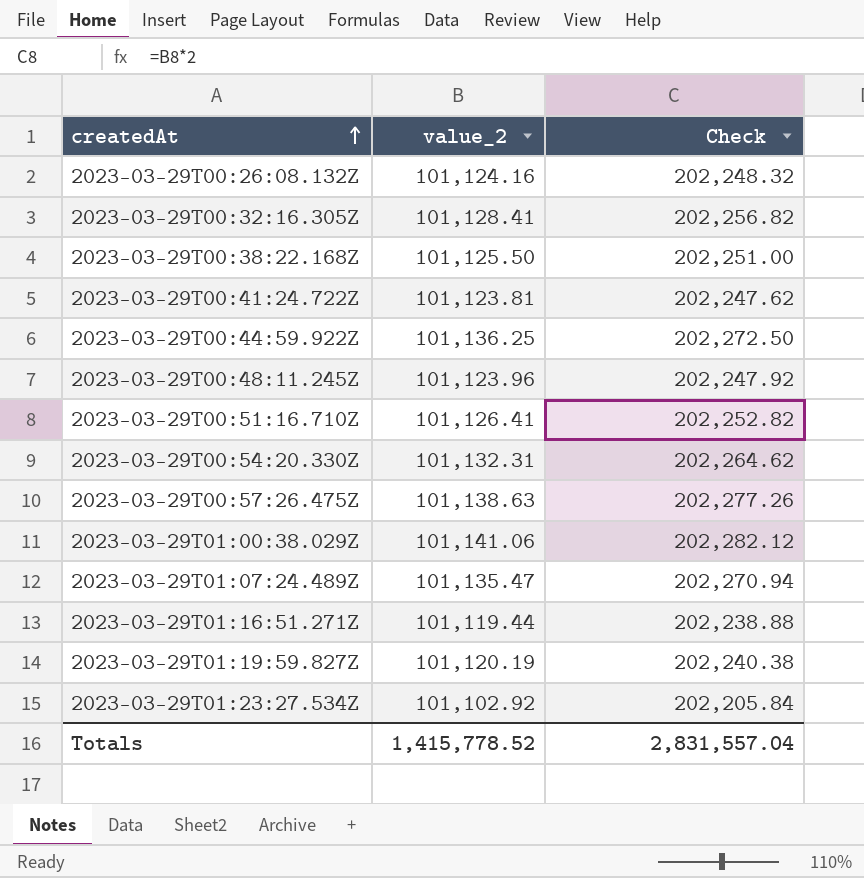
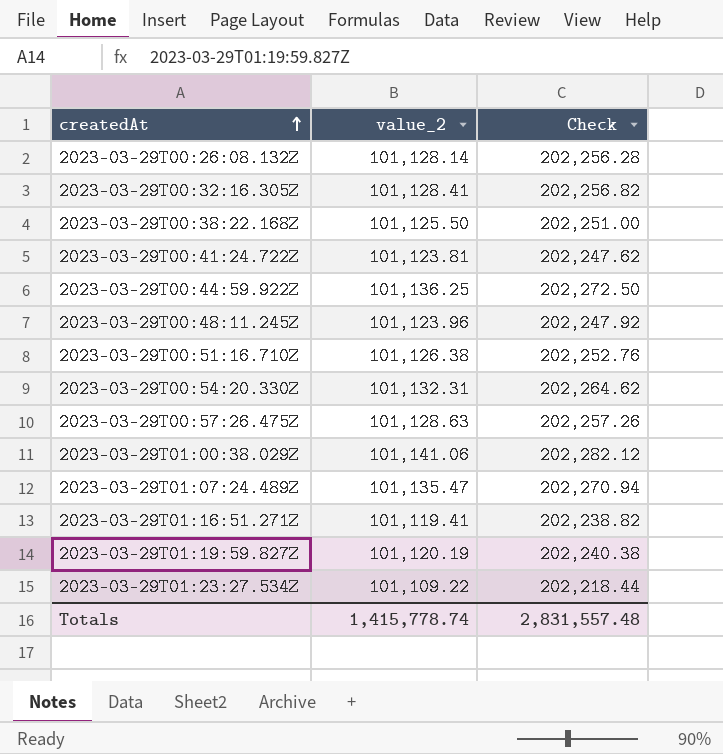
2023-03-29T00:26:08.132Z | value_2: 101,124.16 -> 101,128.14
2023-03-29T00:26:08.132Z | Check: 202,248.32 -> 202,256.28
2023-03-29T00:51:16.710Z | value_2: 101,126.41 -> 101,126.38
2023-03-29T00:51:16.710Z | Check: 202,252.82 -> 202,252.76
2023-03-29T00:57:26.475Z | value_2: 101,138.63 -> 101,128.63
2023-03-29T00:57:26.475Z | Check: 202,277.26 -> 202,257.26
2023-03-29T01:16:51.271Z | value_2: 101,119.44 -> 101,119.41
2023-03-29T01:16:51.271Z | Check: 202,238.88 -> 202,238.82
2023-03-29T01:23:27.534Z | value_2: 101,102.92 -> 101,109.22
2023-03-29T01:23:27.534Z | Check: 202,205.84 -> 202,218.44
Totals | value_2: 1,415,778.52 -> 1,415,778.74
Totals | Check: 2,831,557.04 -> 2,831,557.48

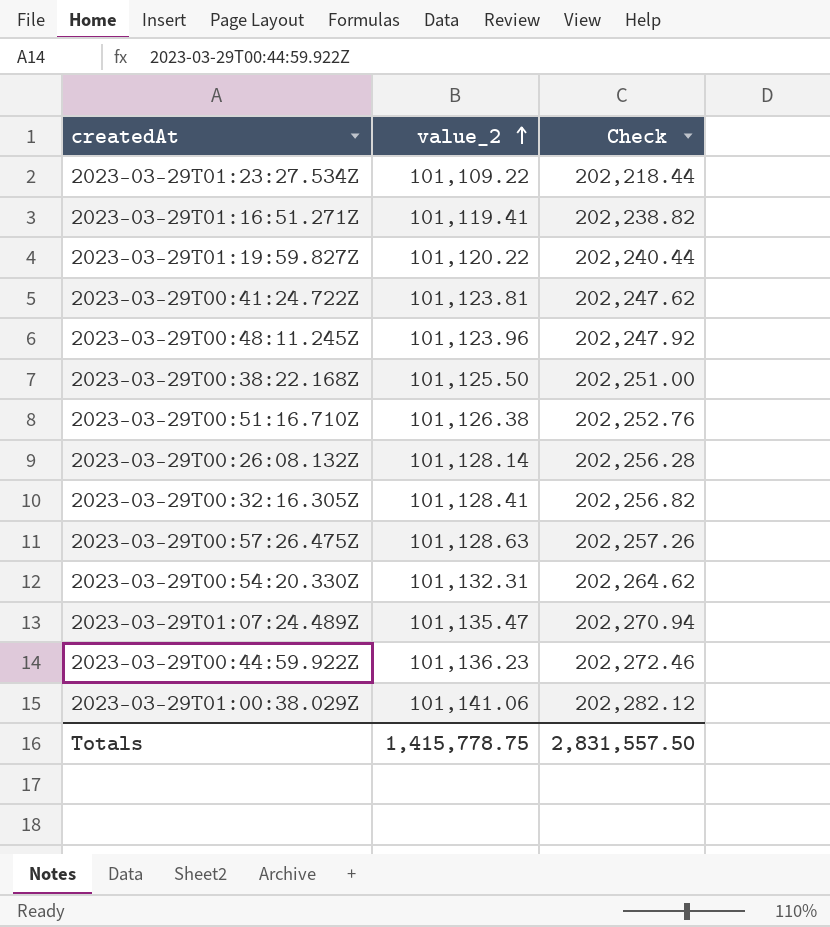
row order: createdAt ascending -> value_2 ascending
2023-03-29T01:19:59.827Z | value_2: 101,120.19 -> 101,120.22
2023-03-29T01:19:59.827Z | Check: 202,240.38 -> 202,240.44
2023-03-29T00:44:59.922Z | value_2: 101,136.25 -> 101,136.23
2023-03-29T00:44:59.922Z | Check: 202,272.50 -> 202,272.46
Totals | value_2: 1,415,778.74 -> 1,415,778.75
Totals | Check: 2,831,557.48 -> 2,831,557.50

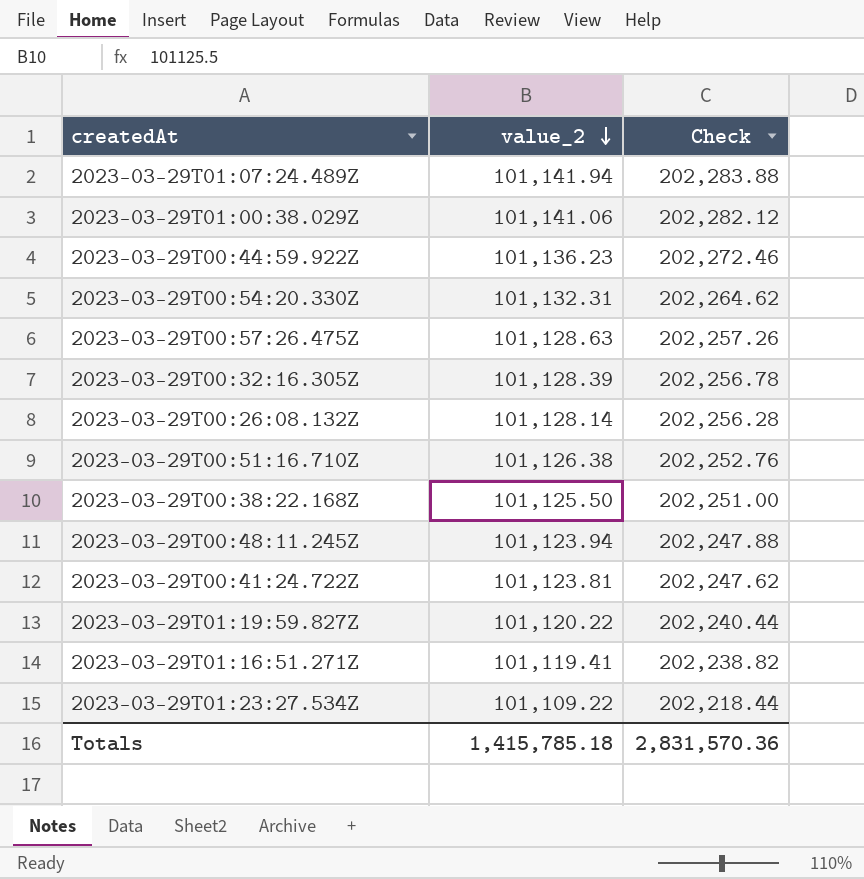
row order: value_2 ascending -> value_2 descending
2023-03-29T01:07:24.489Z | value_2: 101,135.47 -> 101,141.94
2023-03-29T01:07:24.489Z | Check: 202,270.94 -> 202,283.88
2023-03-29T00:32:16.305Z | value_2: 101,128.41 -> 101,128.39
2023-03-29T00:32:16.305Z | Check: 202,256.82 -> 202,256.78
2023-03-29T00:48:11.245Z | value_2: 101,123.96 -> 101,123.94
2023-03-29T00:48:11.245Z | Check: 202,247.92 -> 202,247.88
Totals | value_2: 1,415,778.75 -> 1,415,785.18
Totals | Check: 2,831,557.50 -> 2,831,570.36

